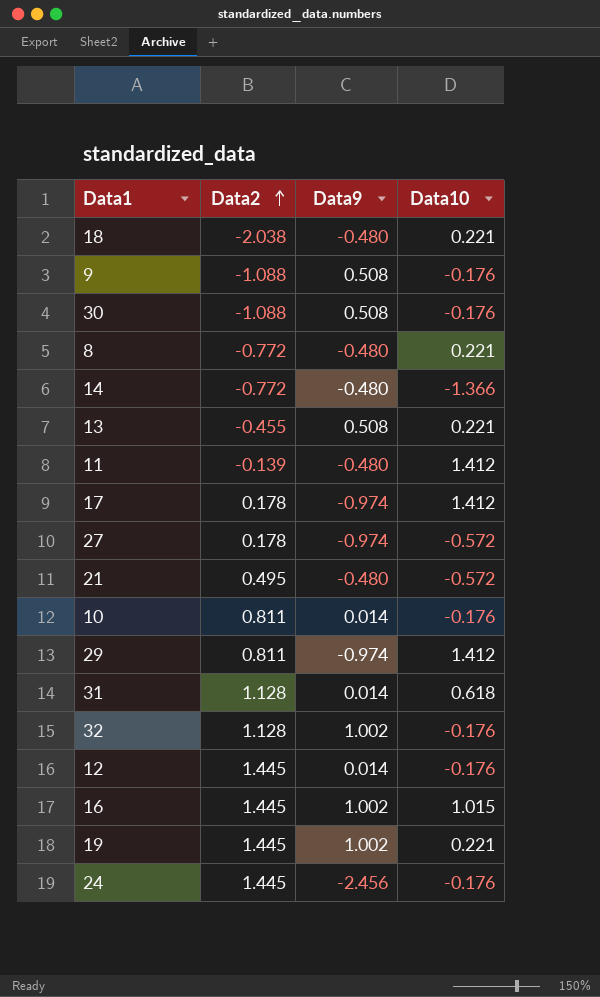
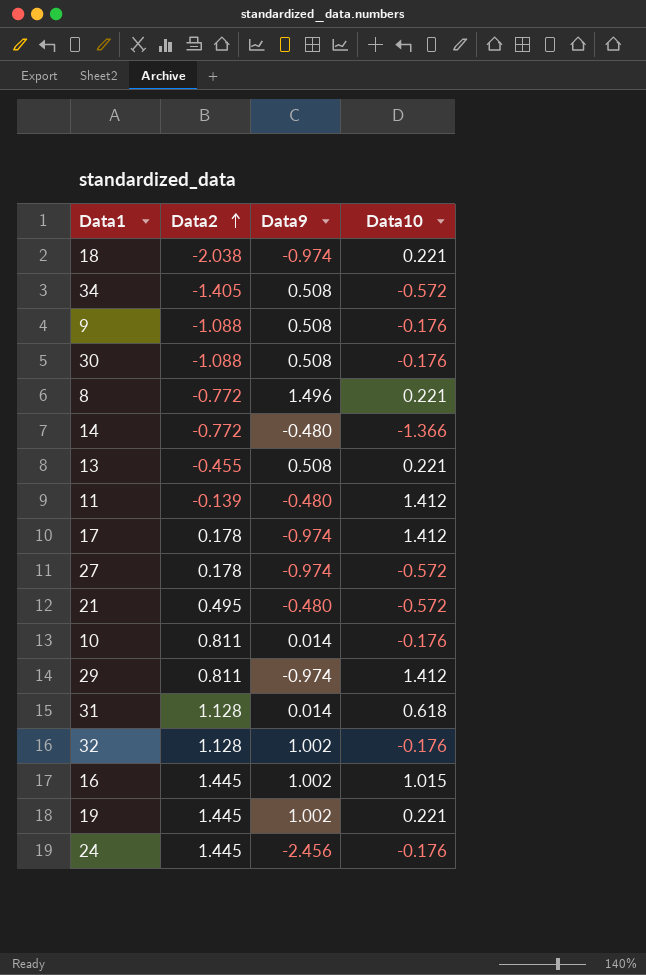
row 12: 1.445 | 0.014 | -0.176 -> none
18 | Data9: -0.480 -> -0.974
row 34: none -> -1.405 | 0.508 | -0.572
8 | Data9: -0.480 -> 1.496

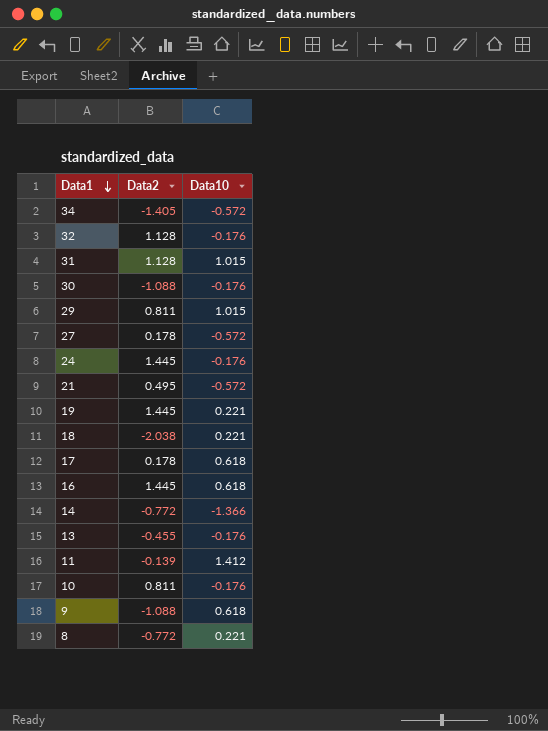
row order: Data2 ascending -> Data1 descending
column Data9 | position: 3 -> none
31 | Data10: 0.618 -> 1.015
29 | Data10: 1.412 -> 1.015
17 | Data10: 1.412 -> 0.618
16 | Data10: 1.015 -> 0.618
13 | Data10: 0.221 -> -0.176
9 | Data10: -0.176 -> 0.618

